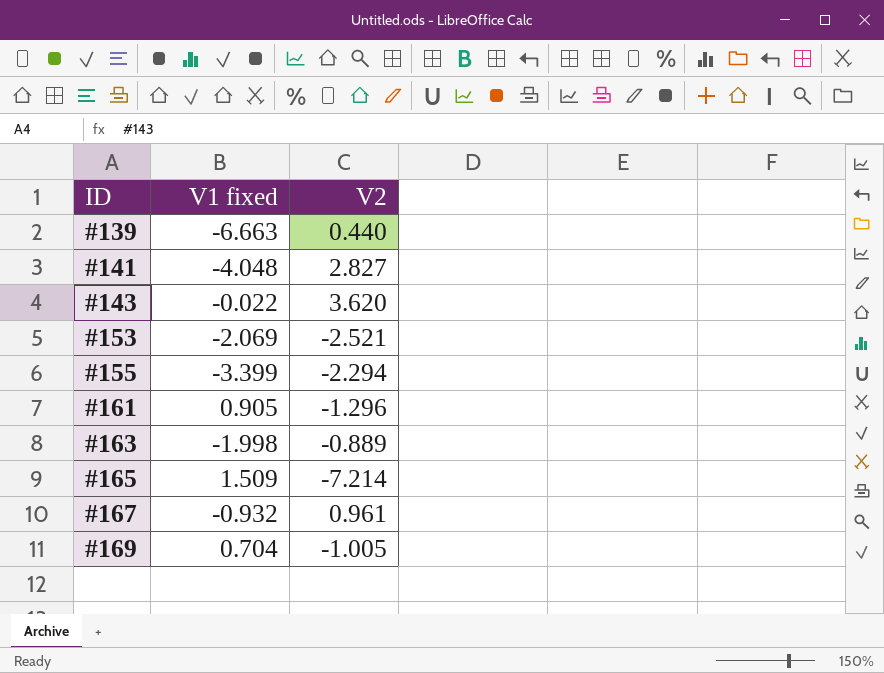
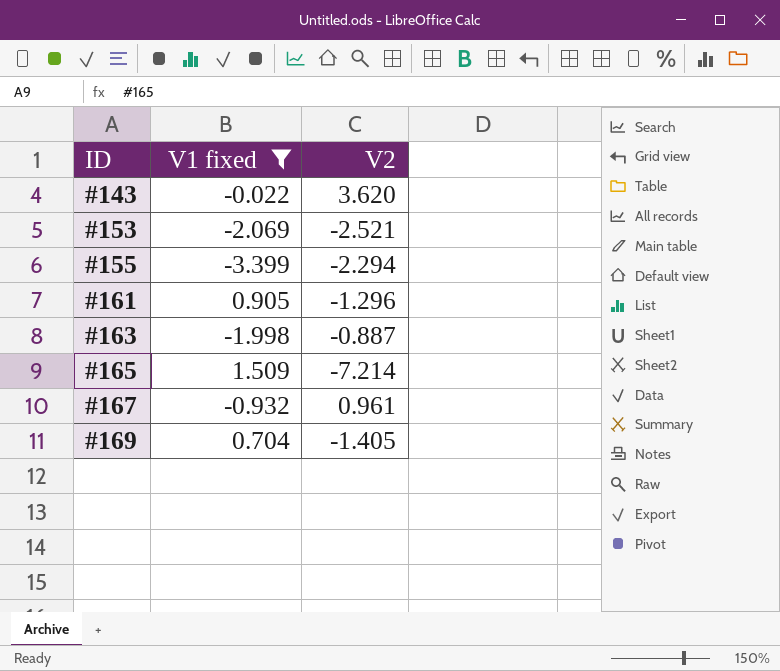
filter: none -> V1 fixed >= -3.399
#163 | V2: -0.889 -> -0.887
#169 | V2: -1.005 -> -1.405

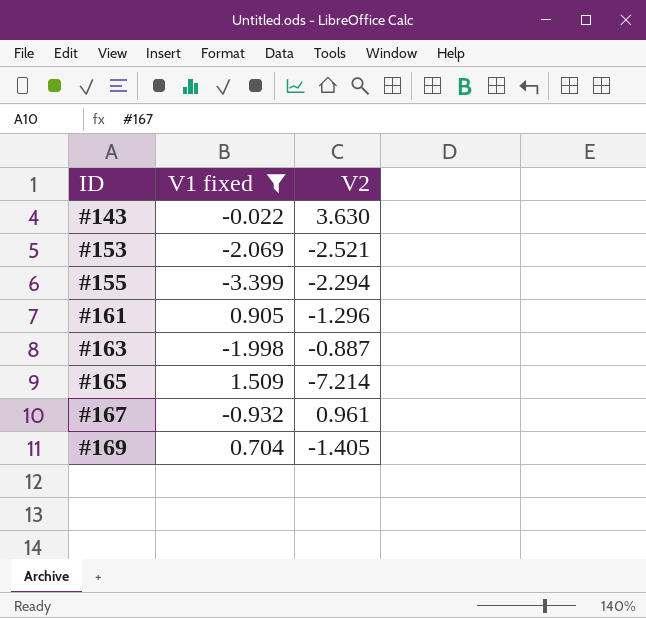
#143 | V2: 3.620 -> 3.630

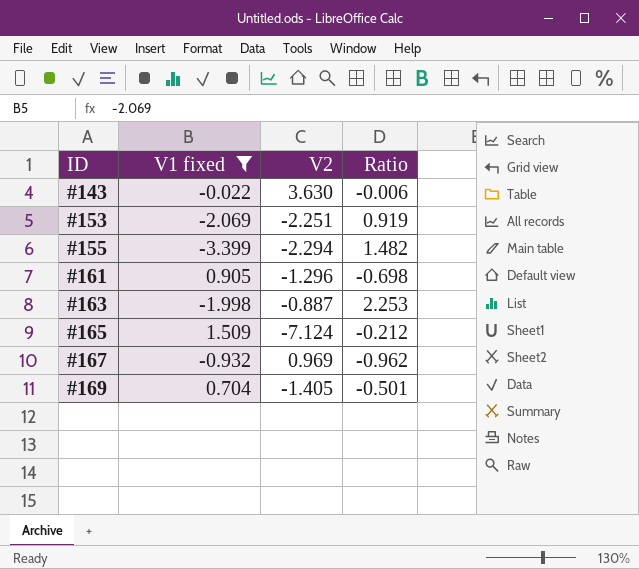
column Ratio | formula: none -> [V1 fixed] / [V2]
#153 | V2: -2.521 -> -2.251
#165 | V2: -7.214 -> -7.124
#167 | V2: 0.961 -> 0.969

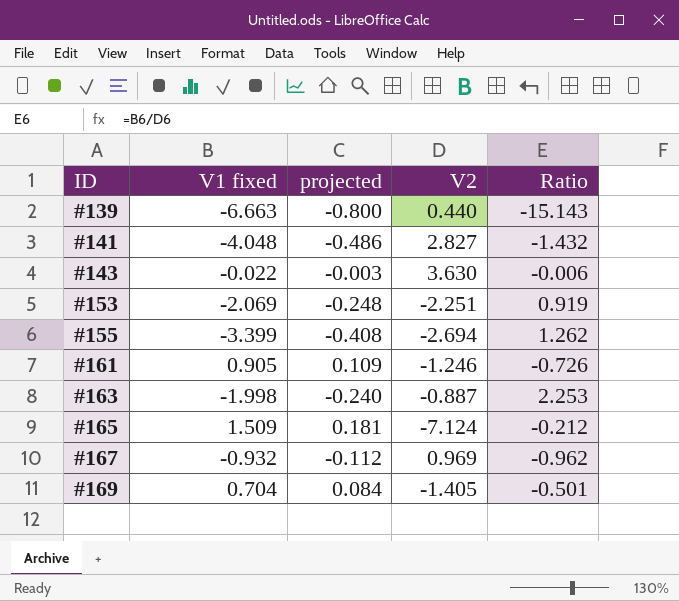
filter: V1 fixed >= -3.399 -> none
column projected | formula: none -> [V1 fixed] * 0.12
#155 | V2: -2.294 -> -2.694
#155 | Ratio: 1.482 -> 1.262
#161 | V2: -1.296 -> -1.246
#161 | Ratio: -0.698 -> -0.726

